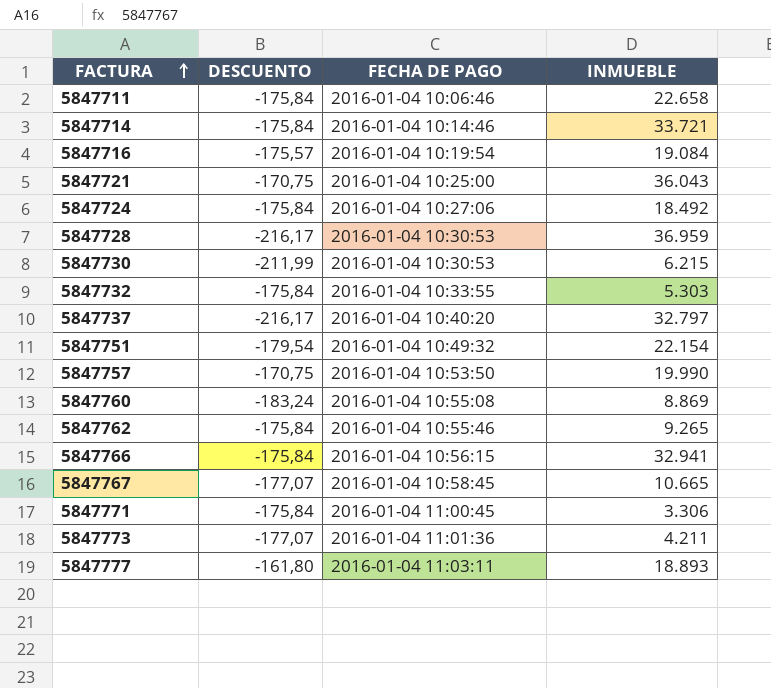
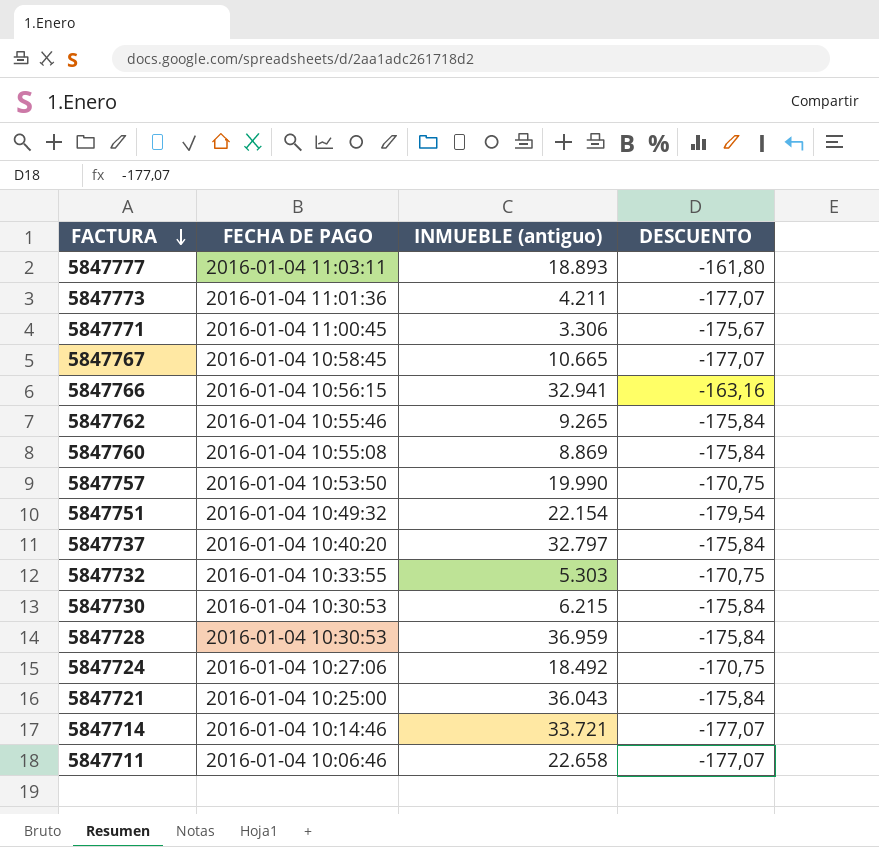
row order: FACTURA ascending -> FACTURA descending
column name: INMUEBLE -> INMUEBLE (antiguo)
column DESCUENTO | position: 2 -> 4
row 5847716: -175,57 | 2016-01-04 10:19:54 | 19.084 -> none
5847771 | DESCUENTO: -175,84 -> -175,67
5847766 | DESCUENTO: -175,84 -> -163,16
5847760 | DESCUENTO: -183,24 -> -175,84
5847737 | DESCUENTO: -216,17 -> -175,84
5847732 | DESCUENTO: -175,84 -> -170,75
5847730 | DESCUENTO: -211,99 -> -175,84
5847728 | DESCUENTO: -216,17 -> -175,84
5847724 | DESCUENTO: -175,84 -> -170,75
5847721 | DESCUENTO: -170,75 -> -175,84
5847714 | DESCUENTO: -175,84 -> -177,07
5847711 | DESCUENTO: -175,84 -> -177,07

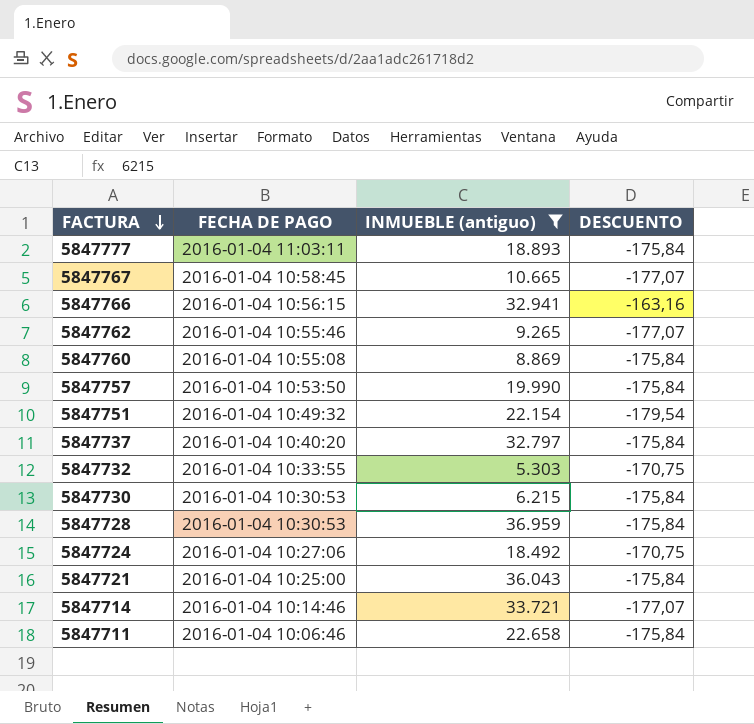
filter: none -> INMUEBLE (antiguo) >= 5.303
5847777 | DESCUENTO: -161,80 -> -175,84
5847762 | DESCUENTO: -175,84 -> -177,07
5847757 | DESCUENTO: -170,75 -> -175,84
5847711 | DESCUENTO: -177,07 -> -175,84

